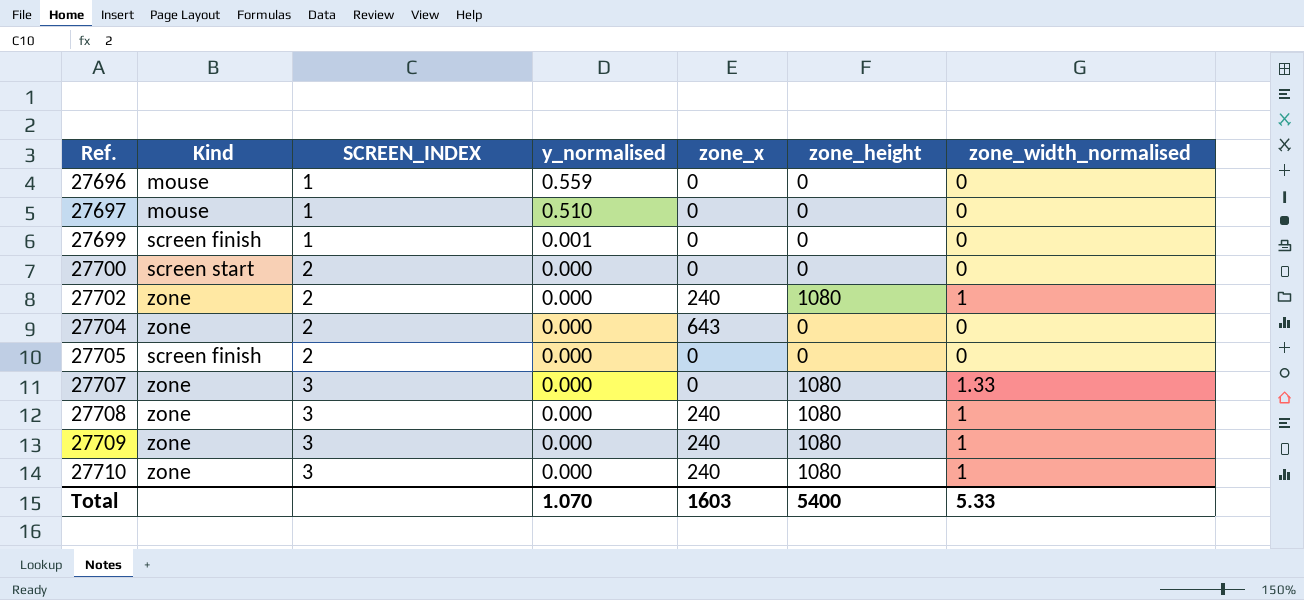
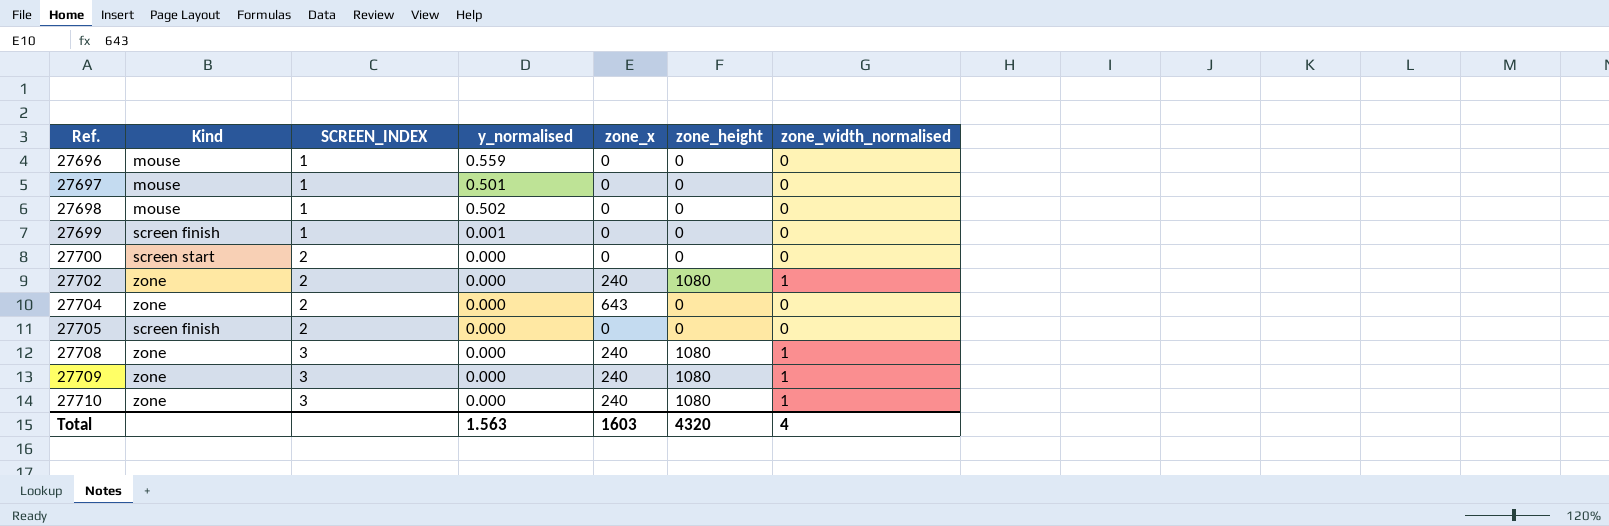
row 27707: zone | 3 | 0.000 | 0 | 1080 | 1.33 -> none
27697 | y_normalised: 0.510 -> 0.501
row 27698: none -> mouse | 1 | 0.502 | 0 | 0 | 0
Total | y_normalised: 1.070 -> 1.563
Total | zone_height: 5400 -> 4320
Total | zone_width_normalised: 5.33 -> 4

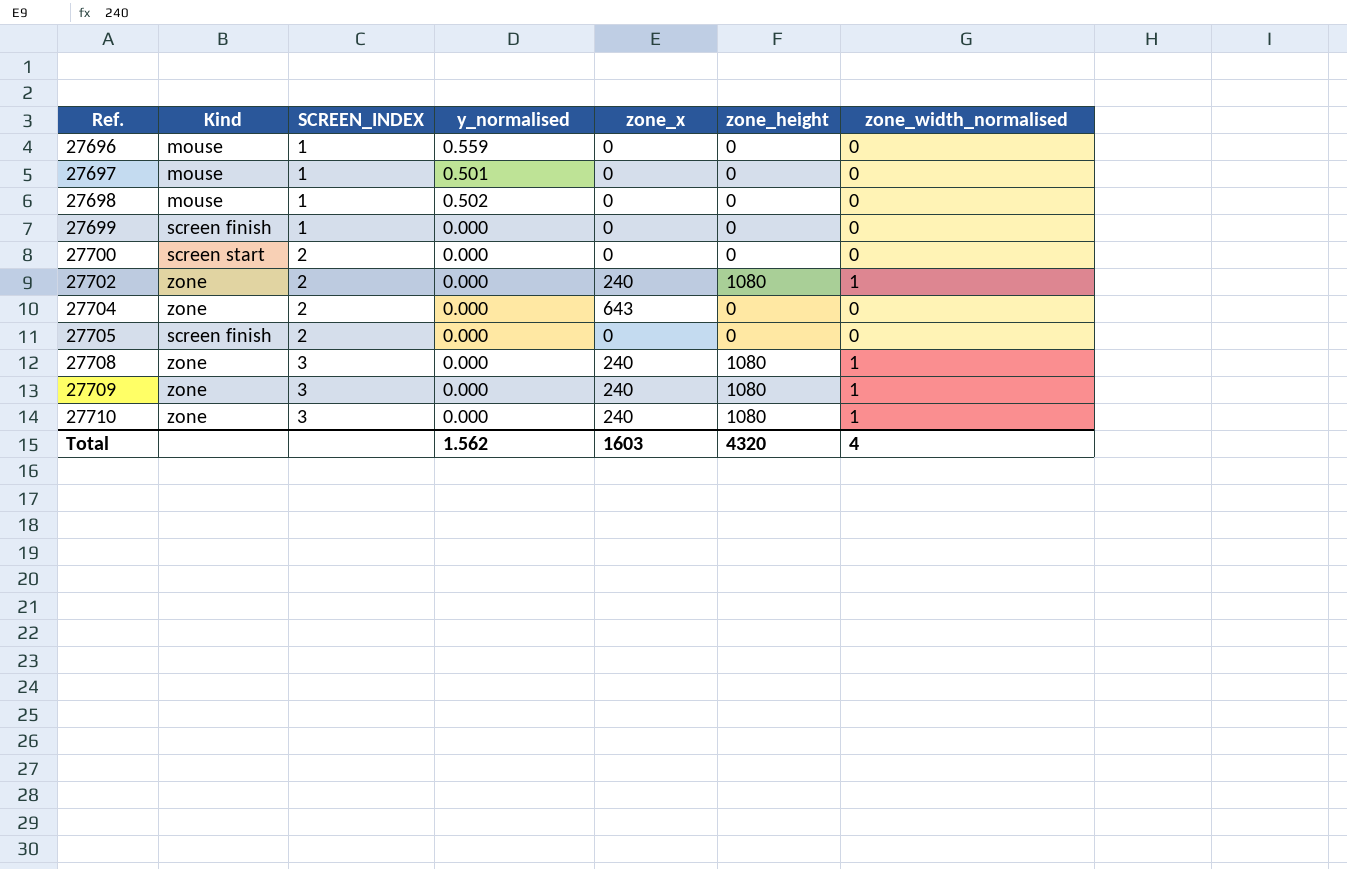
27699 | y_normalised: 0.001 -> 0.000
Total | y_normalised: 1.563 -> 1.562

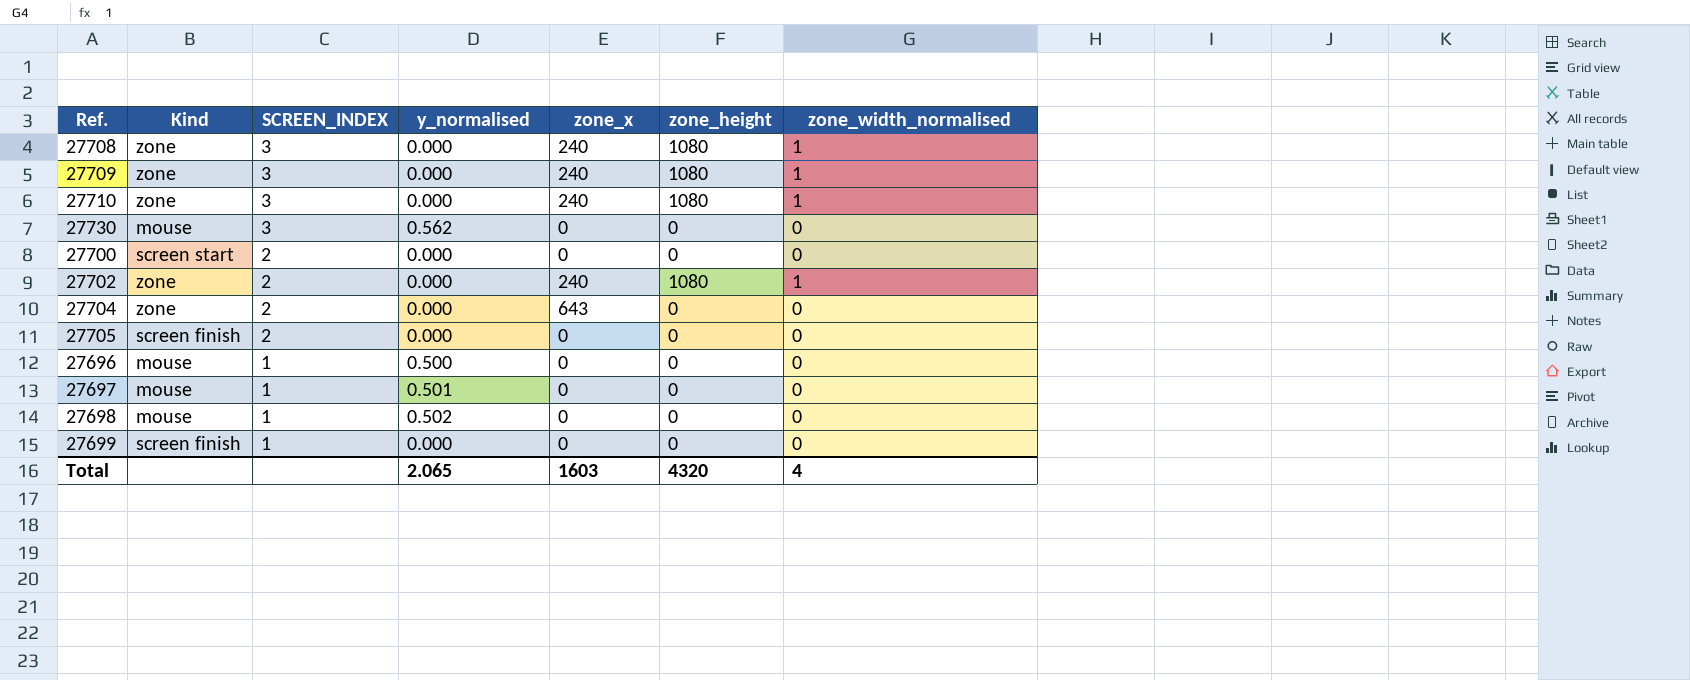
row order: Ref. ascending -> SCREEN_INDEX descending
row 27730: none -> mouse | 3 | 0.562 | 0 | 0 | 0
27696 | y_normalised: 0.559 -> 0.500
Total | y_normalised: 1.562 -> 2.065

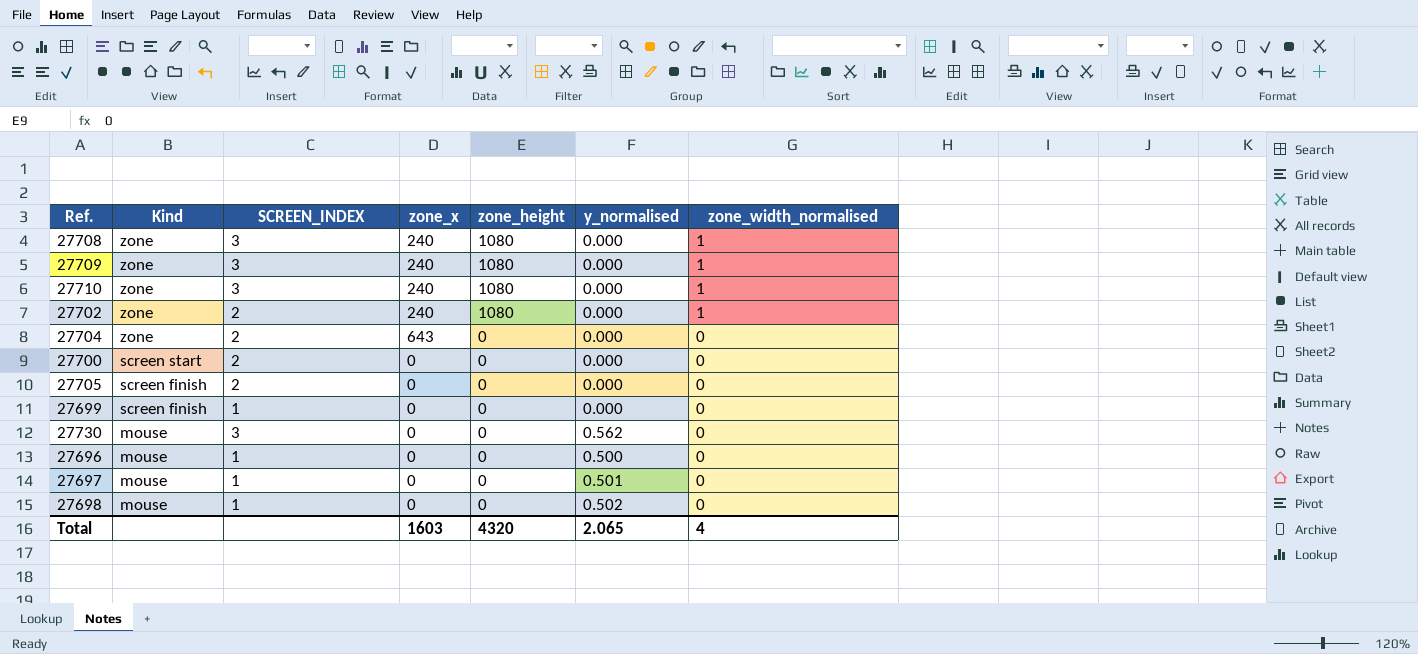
row order: SCREEN_INDEX descending -> Kind descending
column y_normalised | position: 4 -> 6

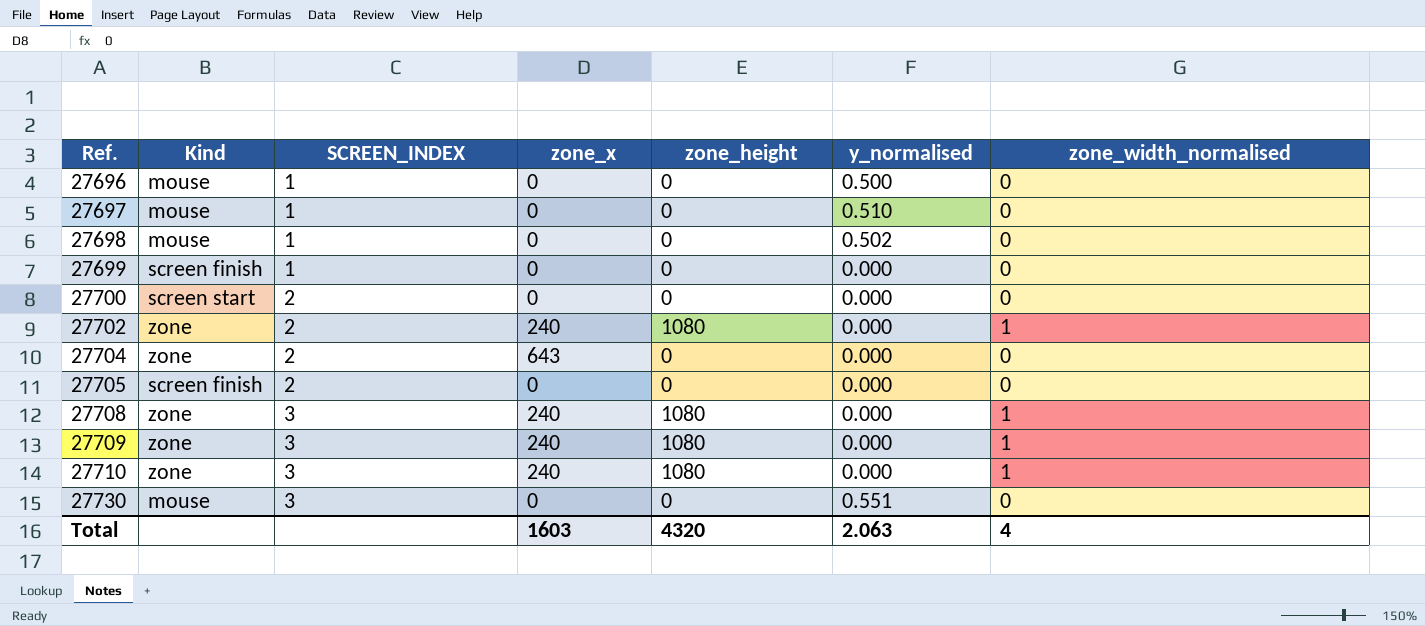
row order: Kind descending -> Ref. ascending
27697 | y_normalised: 0.501 -> 0.510
27730 | y_normalised: 0.562 -> 0.551
Total | y_normalised: 2.065 -> 2.063

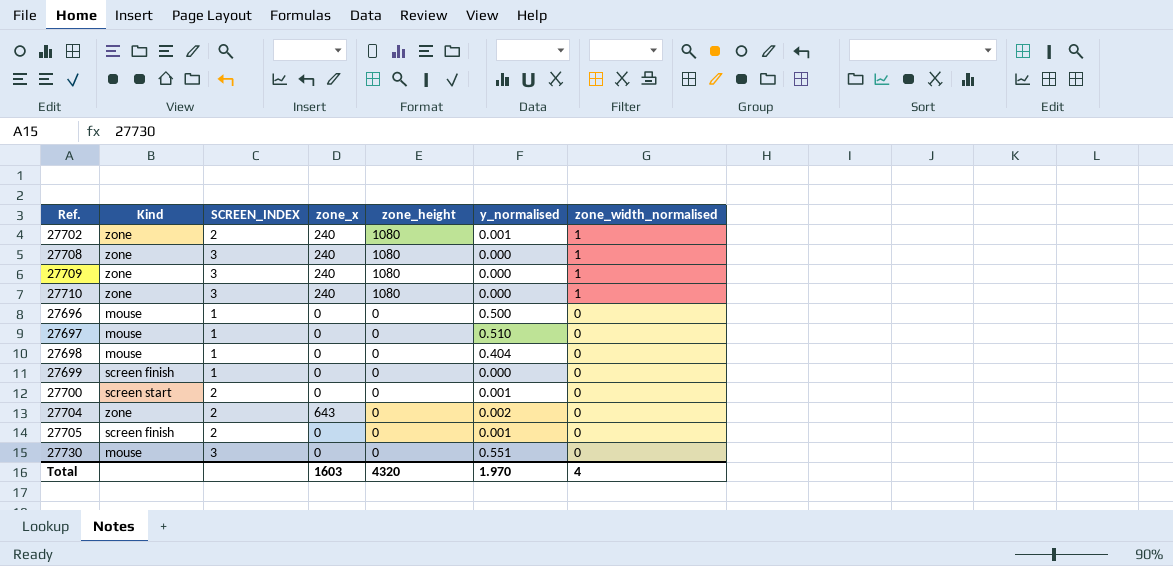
row order: Ref. ascending -> zone_height descending
27702 | y_normalised: 0.000 -> 0.001
27698 | y_normalised: 0.502 -> 0.404
27700 | y_normalised: 0.000 -> 0.001
27704 | y_normalised: 0.000 -> 0.002
27705 | y_normalised: 0.000 -> 0.001
Total | y_normalised: 2.063 -> 1.970

